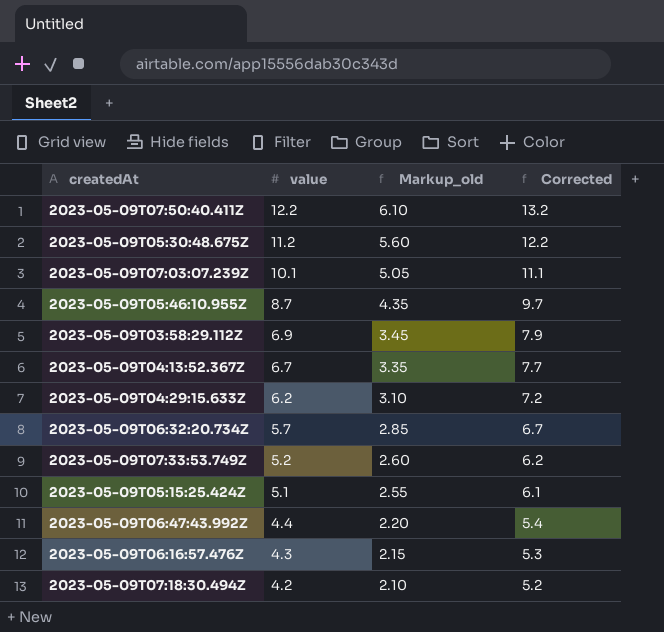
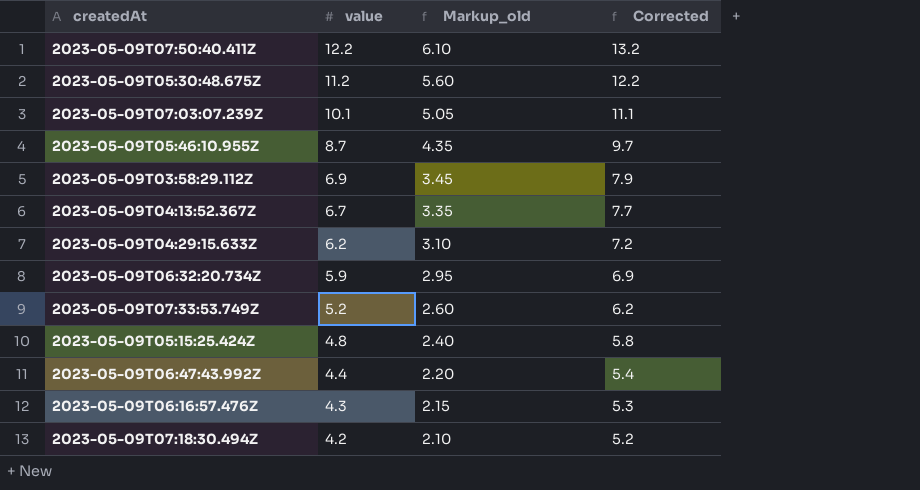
2023-05-09T06:32:20.734Z | value: 5.7 -> 5.9
2023-05-09T06:32:20.734Z | Markup_old: 2.85 -> 2.95
2023-05-09T06:32:20.734Z | Corrected: 6.7 -> 6.9
2023-05-09T05:15:25.424Z | value: 5.1 -> 4.8
2023-05-09T05:15:25.424Z | Markup_old: 2.55 -> 2.40
2023-05-09T05:15:25.424Z | Corrected: 6.1 -> 5.8

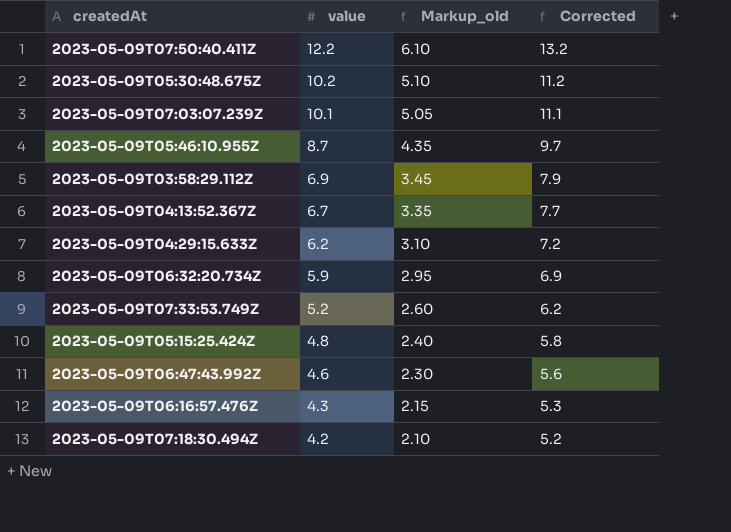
2023-05-09T05:30:48.675Z | value: 11.2 -> 10.2
2023-05-09T05:30:48.675Z | Markup_old: 5.60 -> 5.10
2023-05-09T05:30:48.675Z | Corrected: 12.2 -> 11.2
2023-05-09T06:47:43.992Z | value: 4.4 -> 4.6
2023-05-09T06:47:43.992Z | Markup_old: 2.20 -> 2.30
2023-05-09T06:47:43.992Z | Corrected: 5.4 -> 5.6

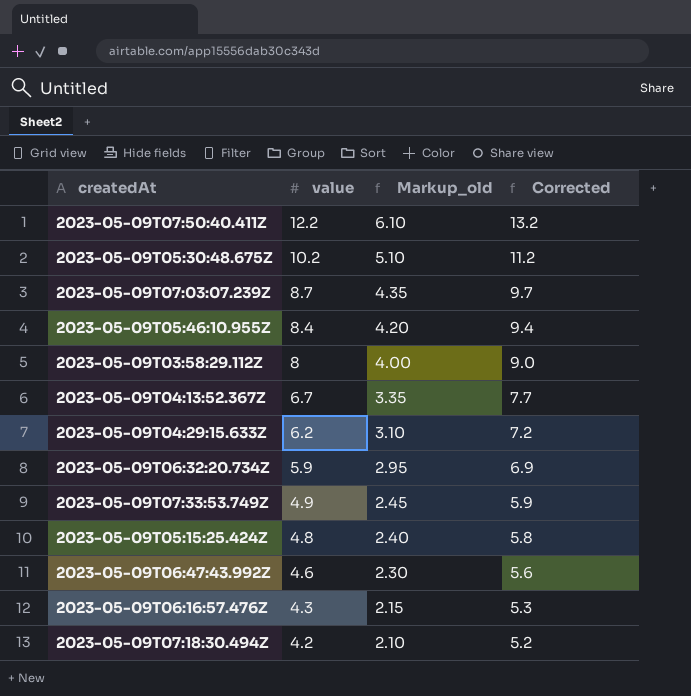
2023-05-09T07:03:07.239Z | value: 10.1 -> 8.7
2023-05-09T07:03:07.239Z | Markup_old: 5.05 -> 4.35
2023-05-09T07:03:07.239Z | Corrected: 11.1 -> 9.7
2023-05-09T05:46:10.955Z | value: 8.7 -> 8.4
2023-05-09T05:46:10.955Z | Markup_old: 4.35 -> 4.20
2023-05-09T05:46:10.955Z | Corrected: 9.7 -> 9.4
2023-05-09T03:58:29.112Z | value: 6.9 -> 8
2023-05-09T03:58:29.112Z | Markup_old: 3.45 -> 4.00
2023-05-09T03:58:29.112Z | Corrected: 7.9 -> 9.0
2023-05-09T07:33:53.749Z | value: 5.2 -> 4.9
2023-05-09T07:33:53.749Z | Markup_old: 2.60 -> 2.45
2023-05-09T07:33:53.749Z | Corrected: 6.2 -> 5.9

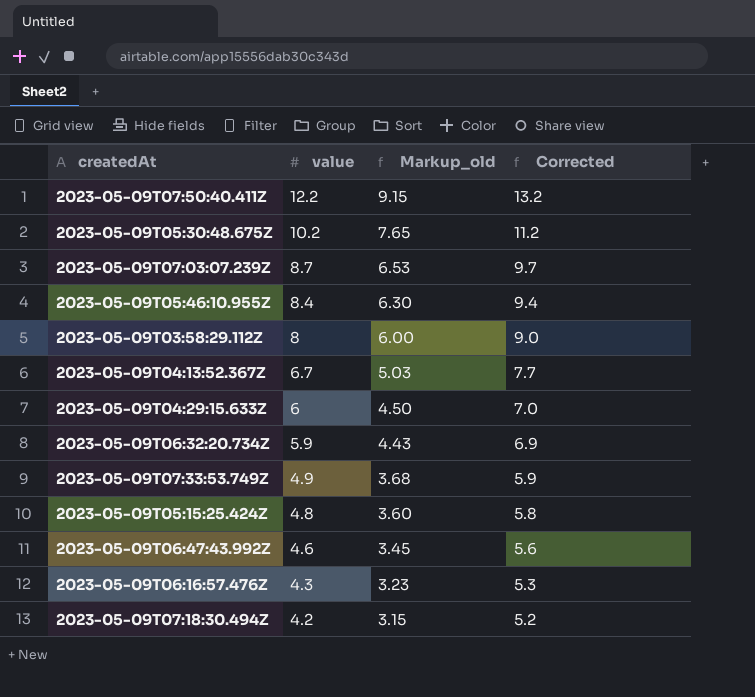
column Markup_old | formula: [value] * 0.5 -> [value] * 0.75
2023-05-09T04:29:15.633Z | value: 6.2 -> 6
2023-05-09T04:29:15.633Z | Corrected: 7.2 -> 7.0

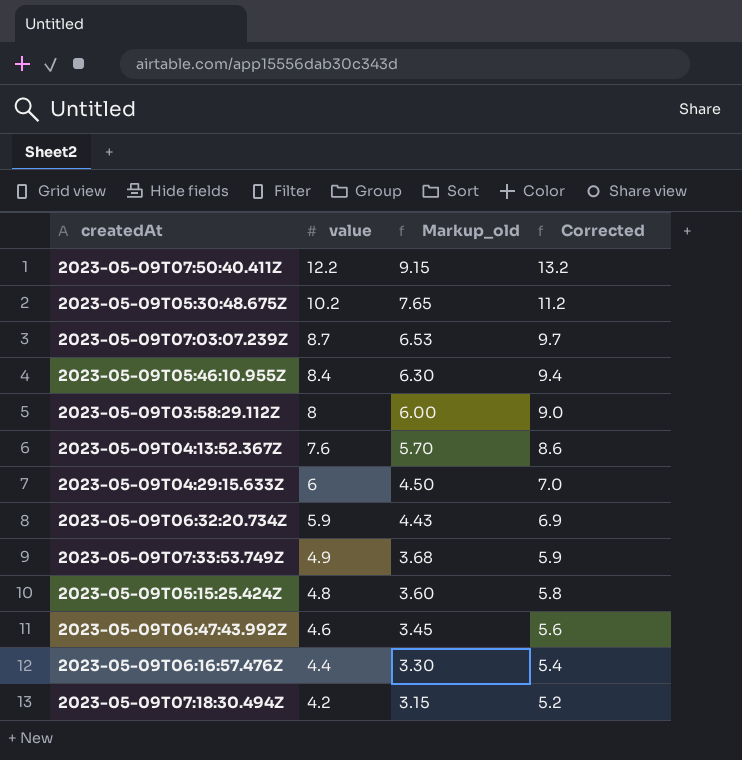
2023-05-09T04:13:52.367Z | value: 6.7 -> 7.6
2023-05-09T04:13:52.367Z | Markup_old: 5.03 -> 5.70
2023-05-09T04:13:52.367Z | Corrected: 7.7 -> 8.6
2023-05-09T06:16:57.476Z | value: 4.3 -> 4.4
2023-05-09T06:16:57.476Z | Markup_old: 3.23 -> 3.30
2023-05-09T06:16:57.476Z | Corrected: 5.3 -> 5.4

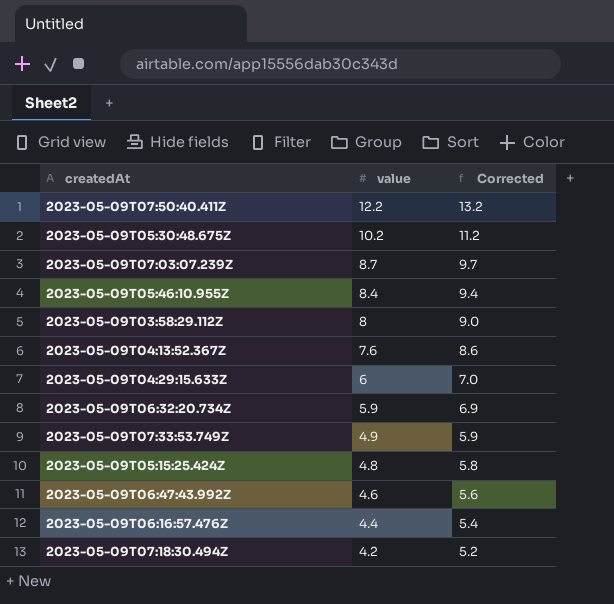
column Markup_old | formula: [value] * 0.75 -> none

